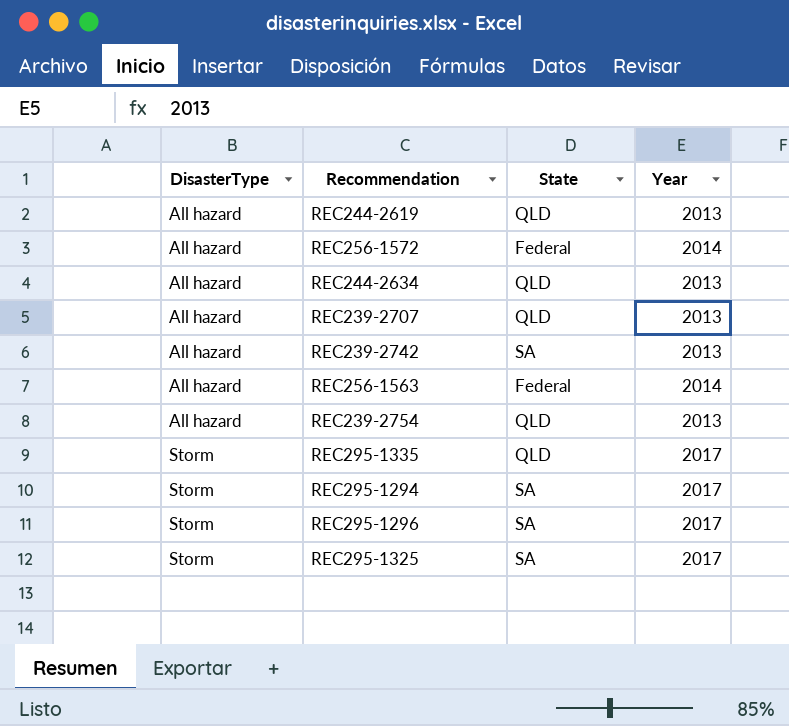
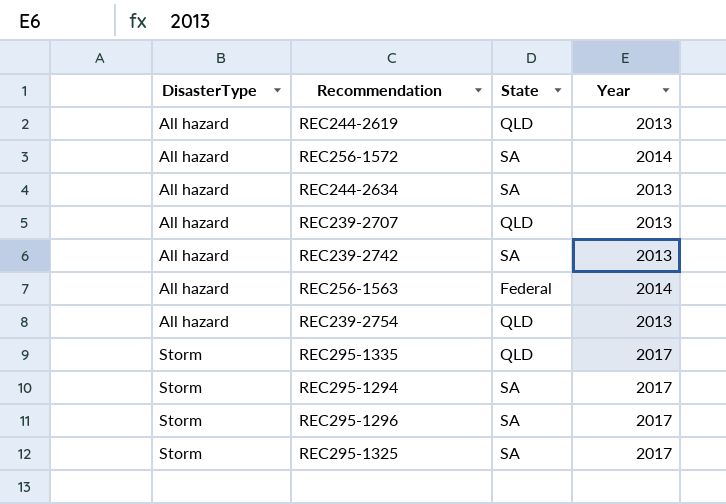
REC256-1572 | State: Federal -> SA
REC244-2634 | State: QLD -> SA

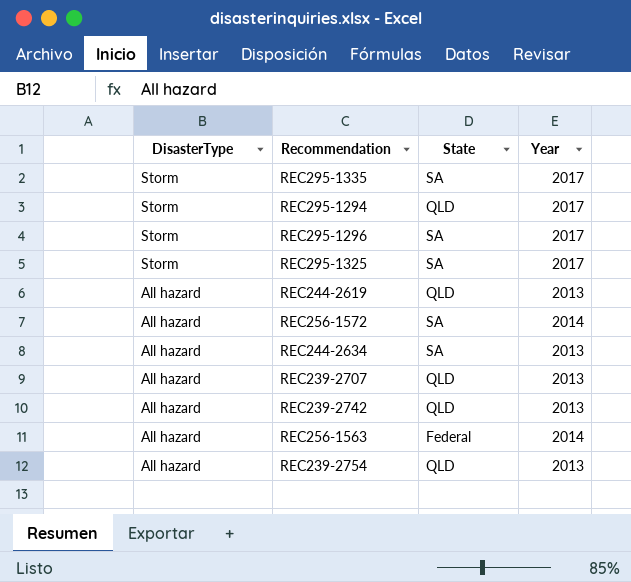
row order: DisasterType ascending -> DisasterType descending
REC295-1335 | State: QLD -> SA
REC295-1294 | State: SA -> QLD
REC239-2742 | State: SA -> QLD

